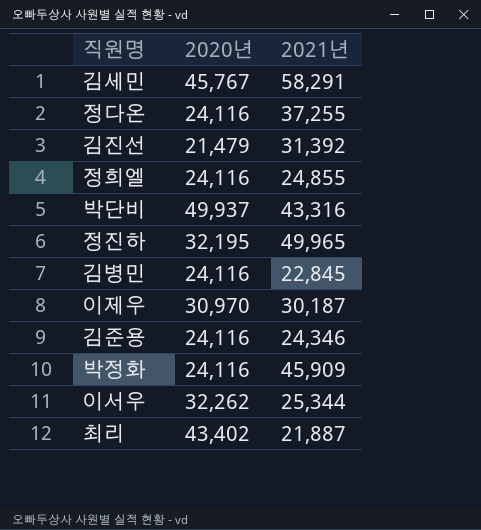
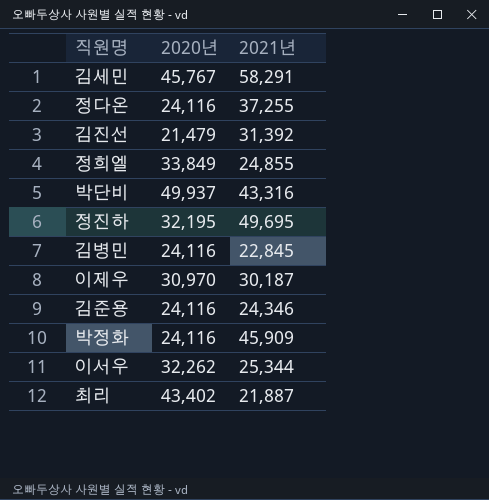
정희엘 | 2020년: 24,116 -> 33,849
정진하 | 2021년: 49,965 -> 49,695

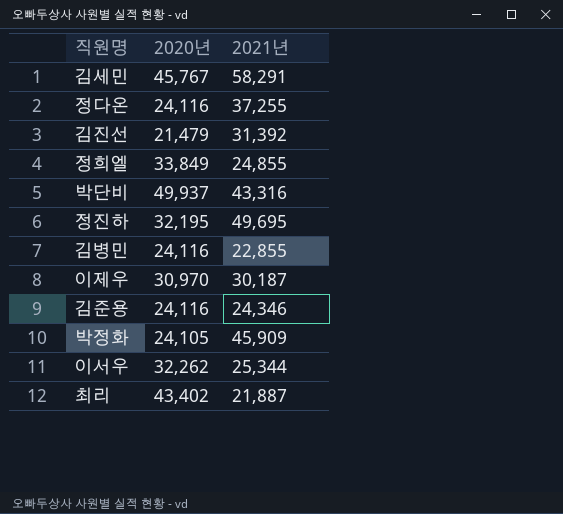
김병민 | 2021년: 22,845 -> 22,855
박정화 | 2020년: 24,116 -> 24,105

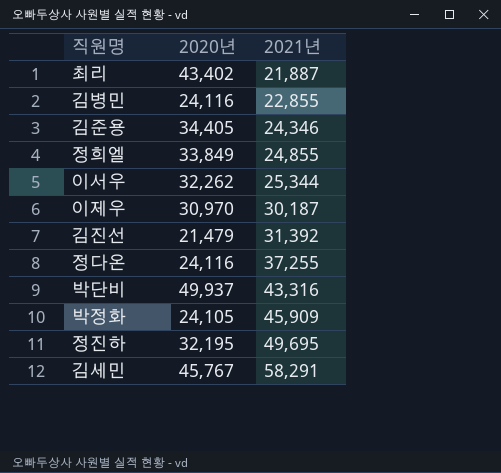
row order: none -> 2021년 ascending
김준용 | 2020년: 24,116 -> 34,405

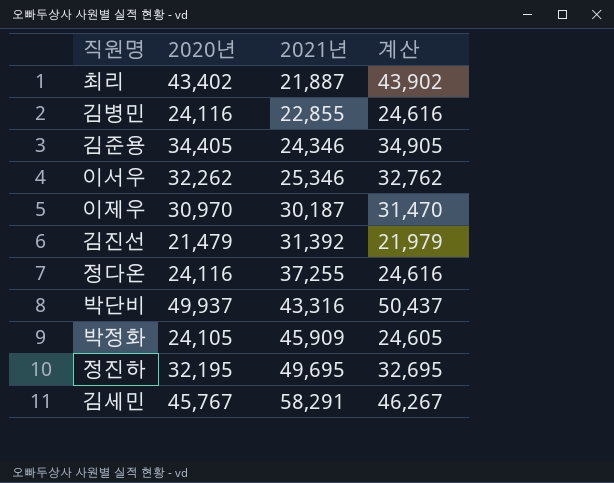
column 계산 | formula: none -> [2020년] + 500
row 정희엘: 33,849 | 24,855 -> none
이서우 | 2021년: 25,344 -> 25,346

